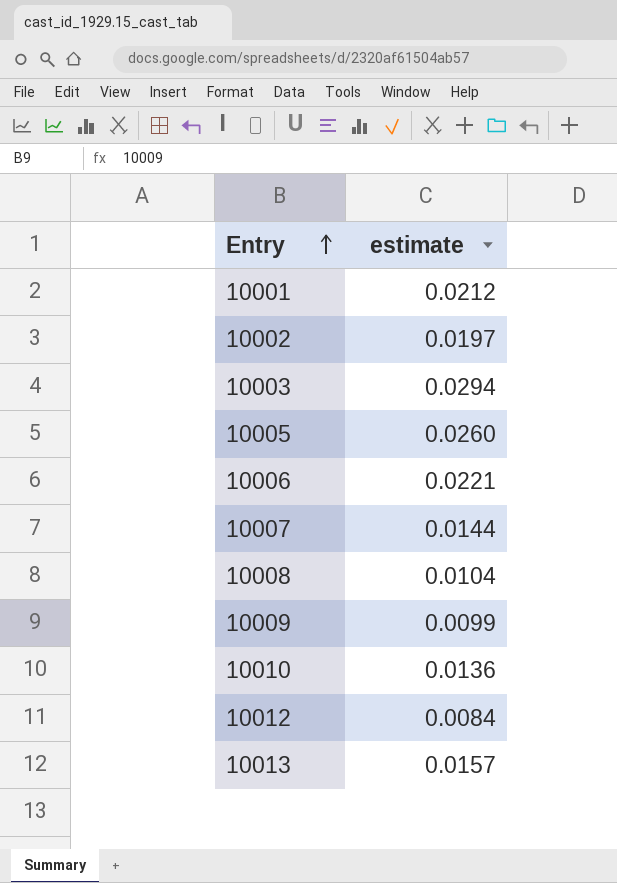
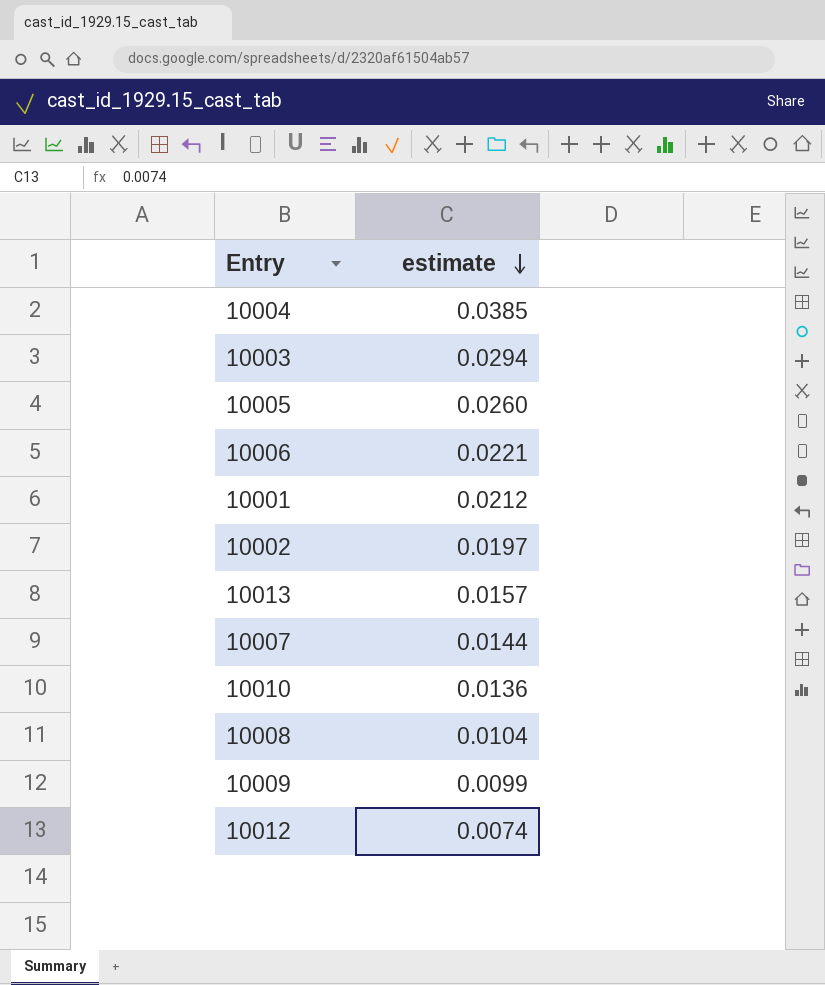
row order: Entry ascending -> estimate descending
row 10004: none -> 0.0385
10012 | estimate: 0.0084 -> 0.0074

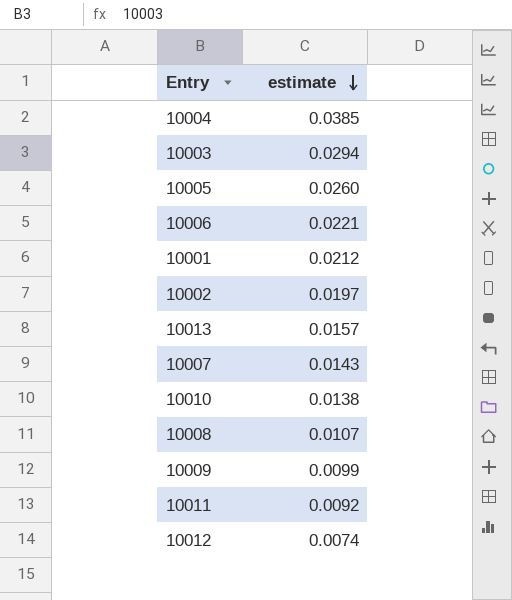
10007 | estimate: 0.0144 -> 0.0143
10010 | estimate: 0.0136 -> 0.0138
10008 | estimate: 0.0104 -> 0.0107
row 10011: none -> 0.0092

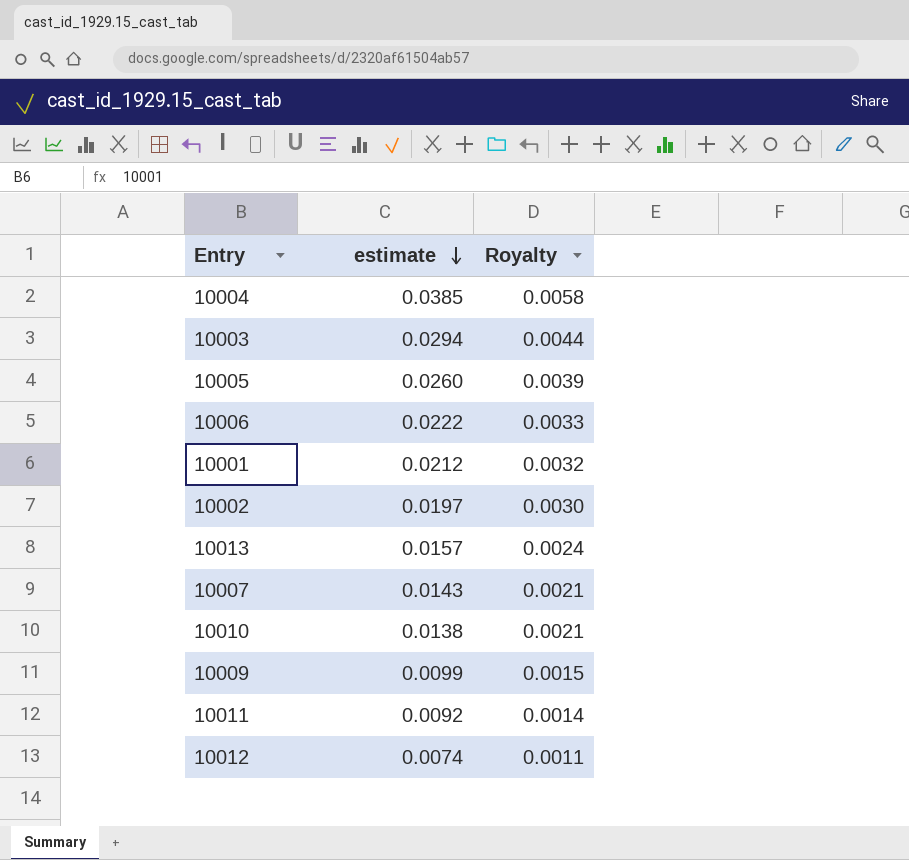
column Royalty | formula: none -> [estimate] * 0.15
row 10008: 0.0107 -> none
10006 | estimate: 0.0221 -> 0.0222

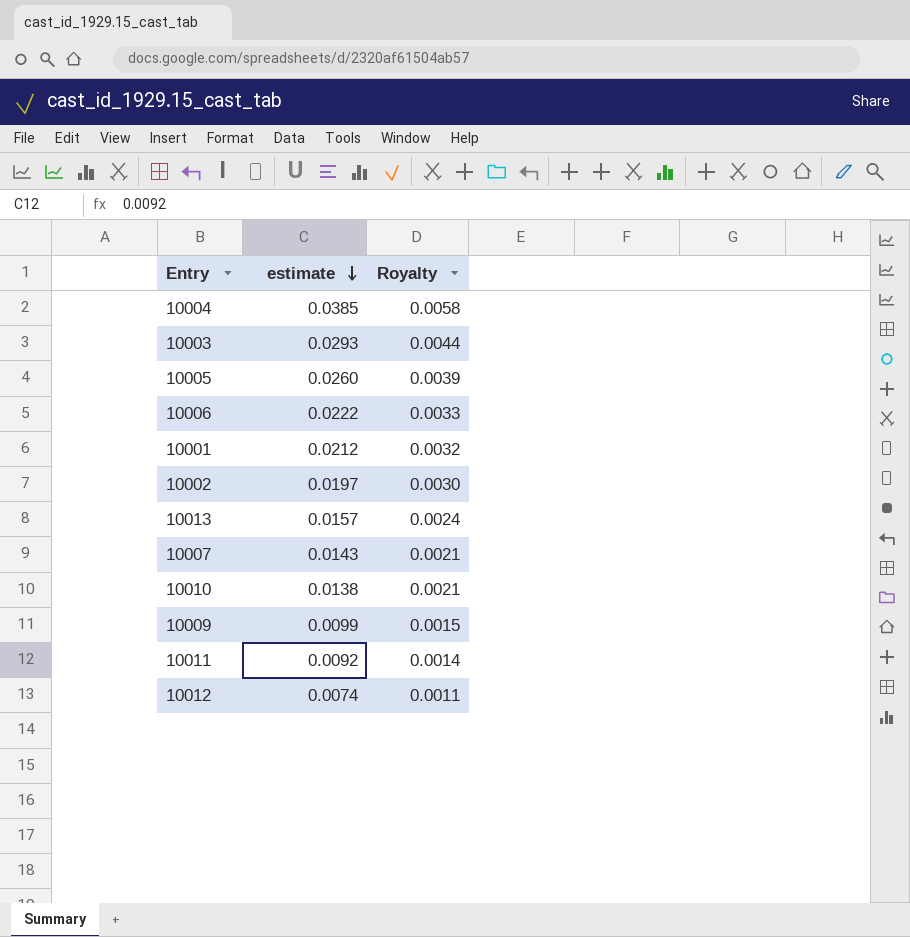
10003 | estimate: 0.0294 -> 0.0293

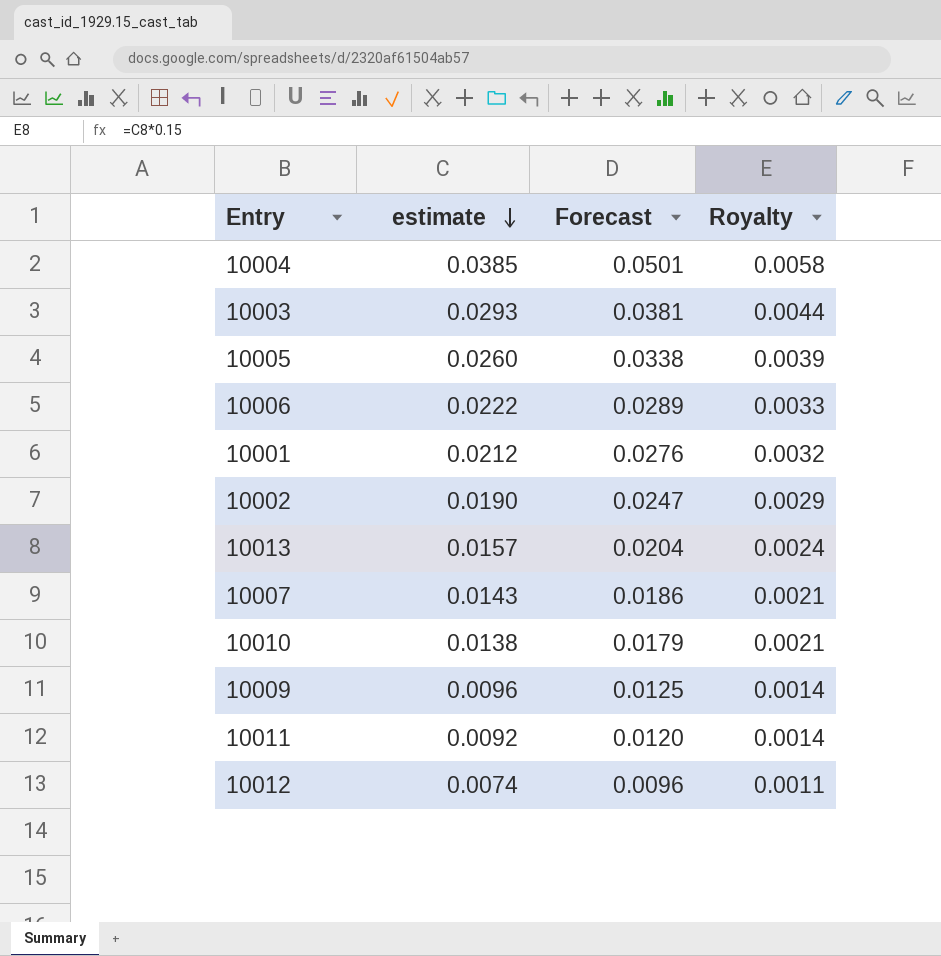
column Forecast | formula: none -> [estimate] * 1.3
10002 | estimate: 0.0197 -> 0.0190
10002 | Royalty: 0.0030 -> 0.0029
10009 | estimate: 0.0099 -> 0.0096
10009 | Royalty: 0.0015 -> 0.0014

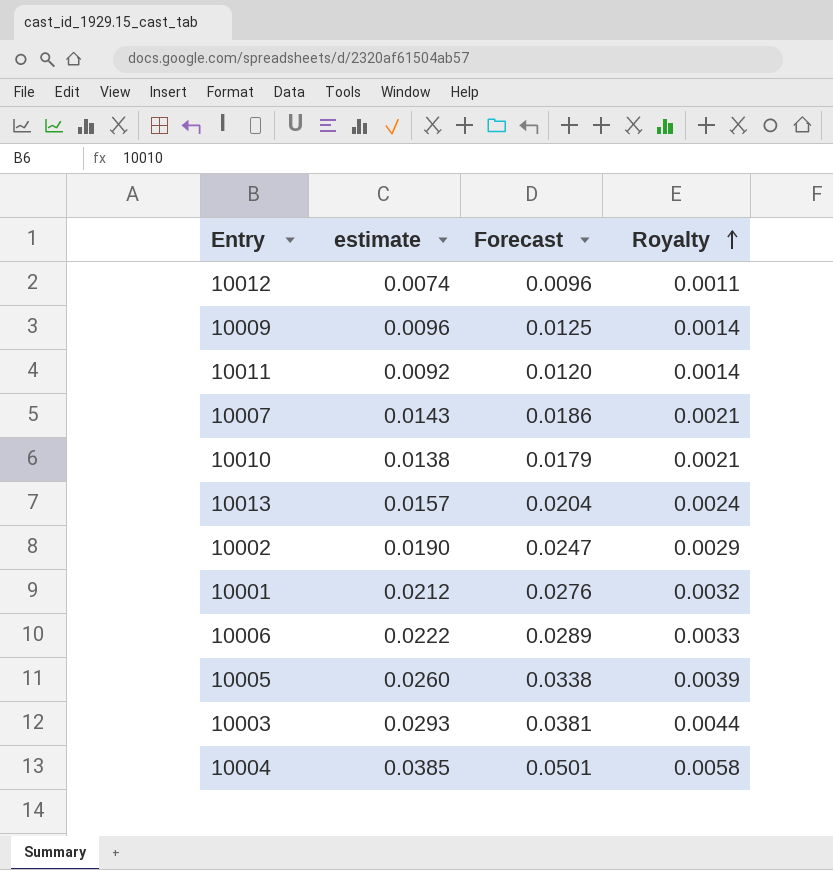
row order: estimate descending -> Royalty ascending

